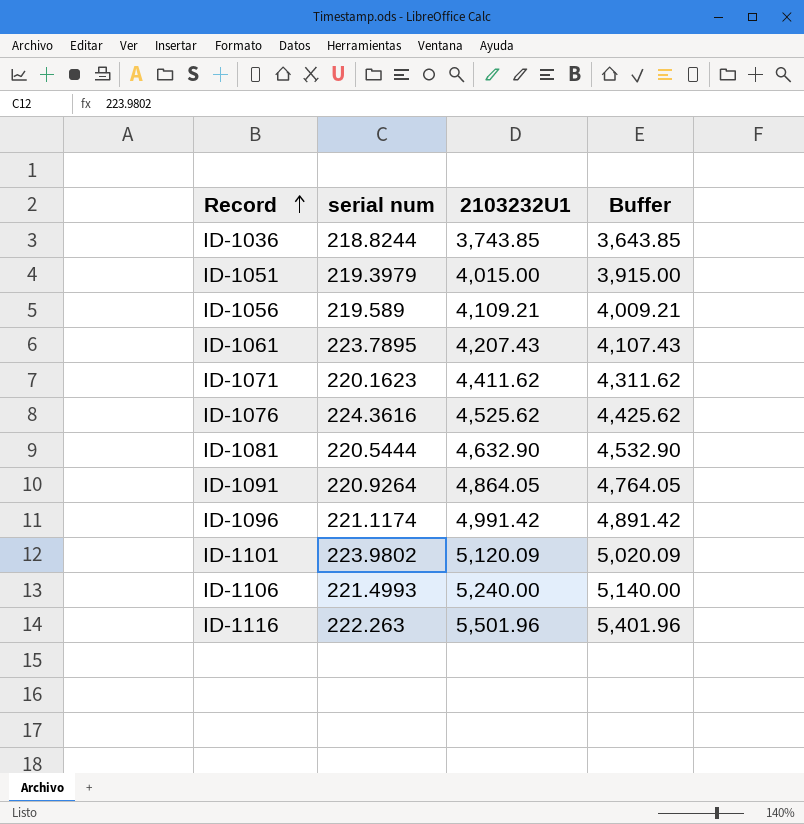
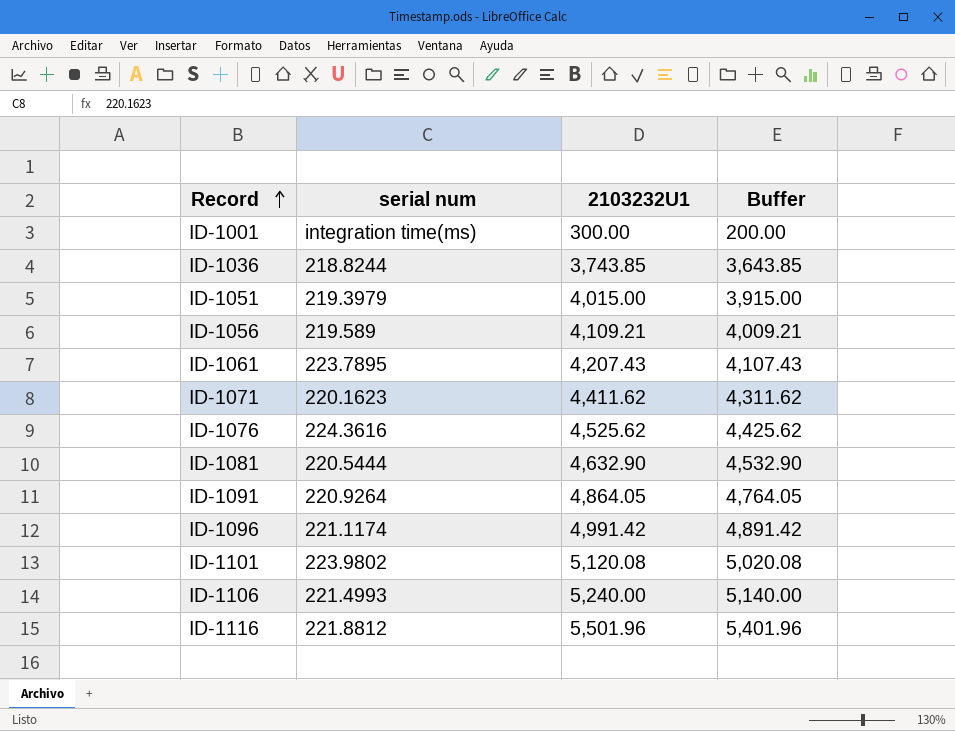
row ID-1001: none -> integration time(ms) | 300.00 | 200.00
ID-1101 | 2103232U1: 5,120.09 -> 5,120.08
ID-1101 | Buffer: 5,020.09 -> 5,020.08
ID-1116 | serial num: 222.263 -> 221.8812

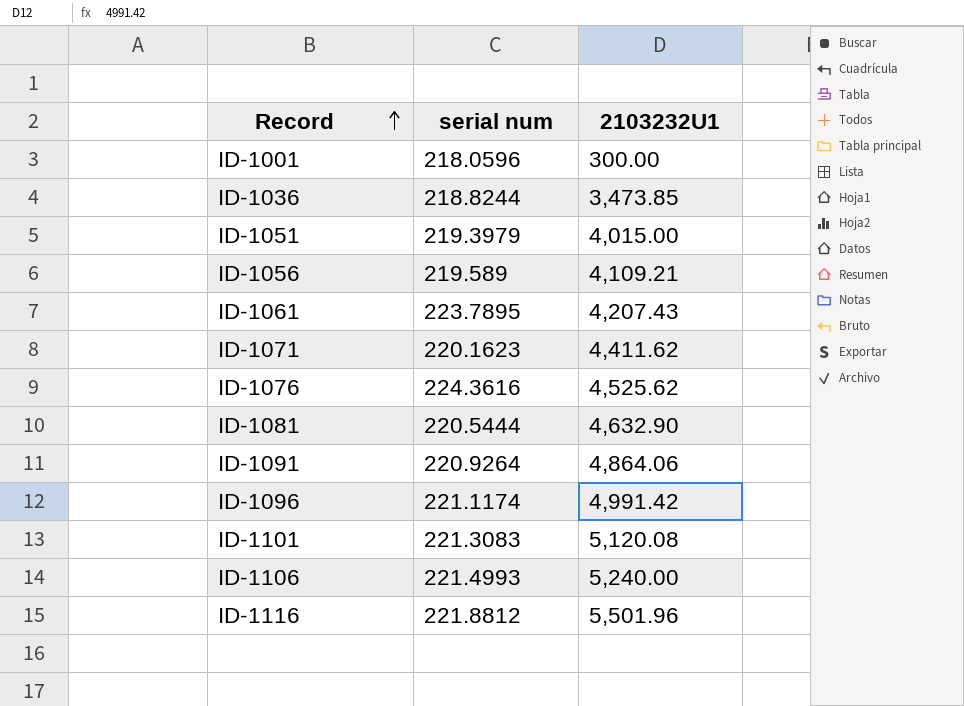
column Buffer | formula: [2103232U1] - 100 -> none
ID-1001 | serial num: integration time(ms) -> 218.0596
ID-1036 | 2103232U1: 3,743.85 -> 3,473.85
ID-1091 | 2103232U1: 4,864.05 -> 4,864.06
ID-1101 | serial num: 223.9802 -> 221.3083

